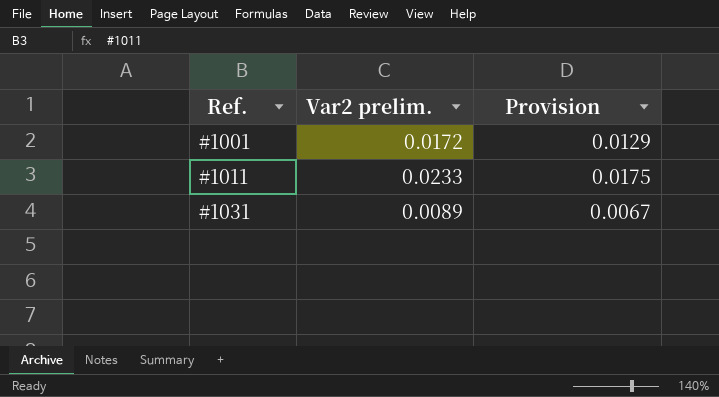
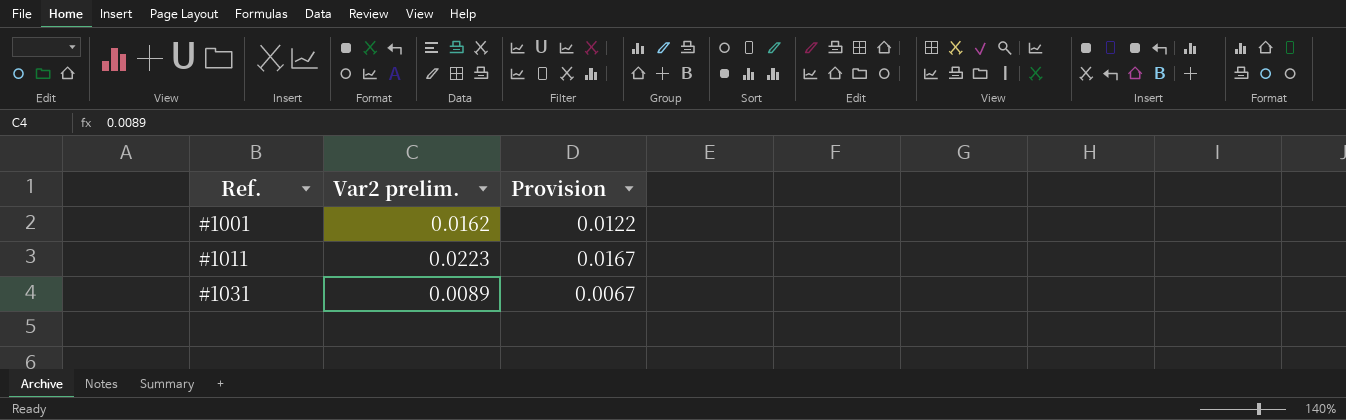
#1001 | Var2 prelim.: 0.0172 -> 0.0162
#1001 | Provision: 0.0129 -> 0.0122
#1011 | Var2 prelim.: 0.0233 -> 0.0223
#1011 | Provision: 0.0175 -> 0.0167

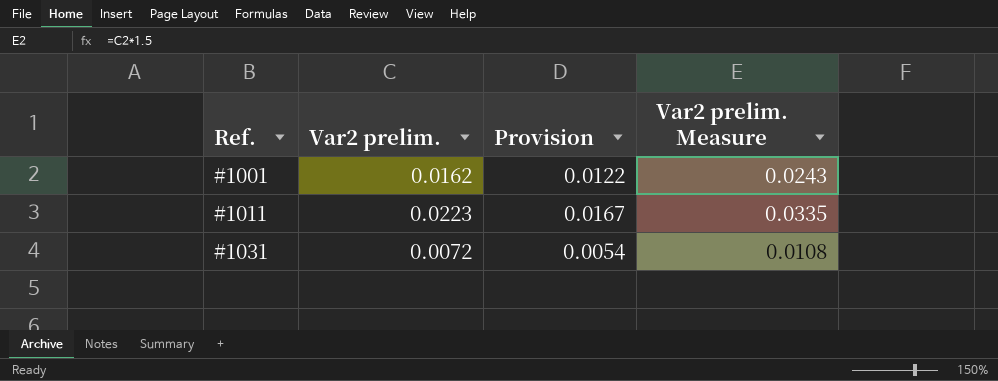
column Var2 prelim. Measure | formula: none -> [Var2 prelim.] * 1.5
#1031 | Var2 prelim.: 0.0089 -> 0.0072
#1031 | Provision: 0.0067 -> 0.0054

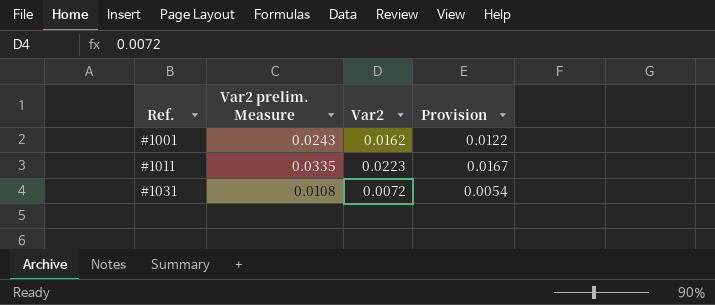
column Var2 prelim. Measure | position: 4 -> 2
column name: Var2 prelim. -> Var2

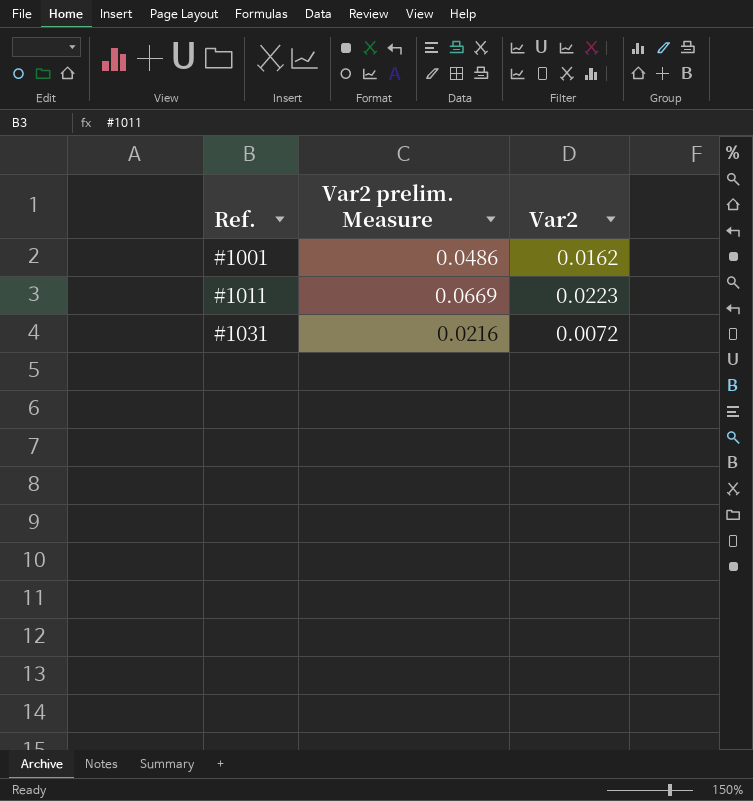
column Provision | formula: [Var2] * 0.75 -> none
column Var2 prelim. Measure | formula: [Var2] * 1.5 -> [Var2] * 3

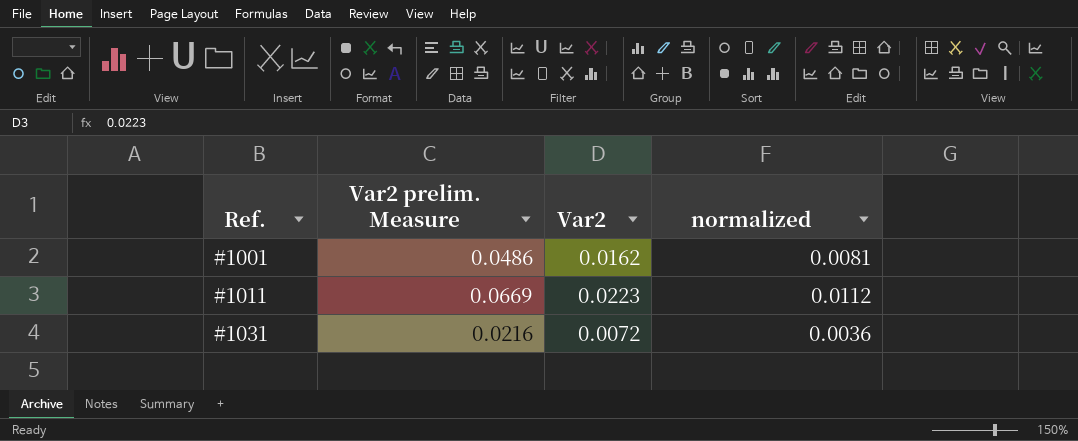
column normalized | formula: none -> [Var2] * 0.5

